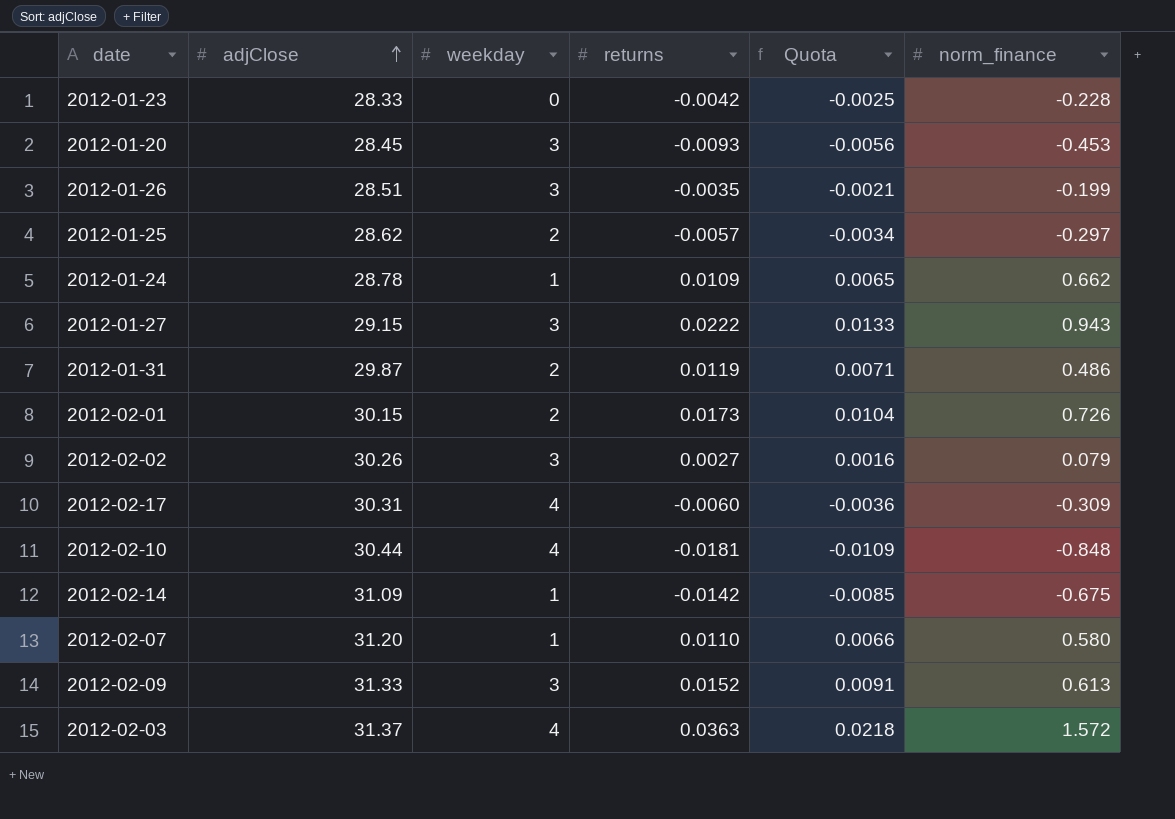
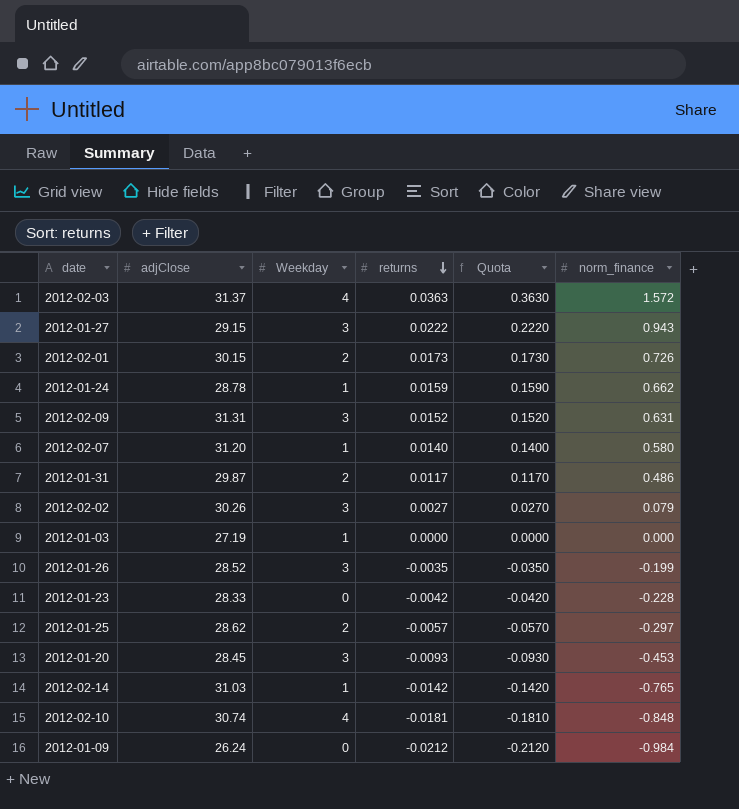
row order: adjClose ascending -> returns descending
column name: weekday -> Weekday
column Quota | formula: [returns] * 0.6 -> [returns] * 10
row 2012-02-17: 30.31 | 4 | -0.0060 | -0.0036 | -0.309 -> none
2012-01-24 | returns: 0.0109 -> 0.0159
2012-02-09 | adjClose: 31.33 -> 31.31
2012-02-09 | norm_finance: 0.613 -> 0.631
2012-02-07 | returns: 0.0110 -> 0.0140
2012-01-31 | returns: 0.0119 -> 0.0117
row 2012-01-03: none -> 27.19 | 1 | 0.0000 | 0.0000 | 0.000
2012-01-26 | adjClose: 28.51 -> 28.52
2012-02-14 | adjClose: 31.09 -> 31.03
2012-02-14 | norm_finance: -0.675 -> -0.765
2012-02-10 | adjClose: 30.44 -> 30.74
row 2012-01-09: none -> 26.24 | 0 | -0.0212 | -0.2120 | -0.984

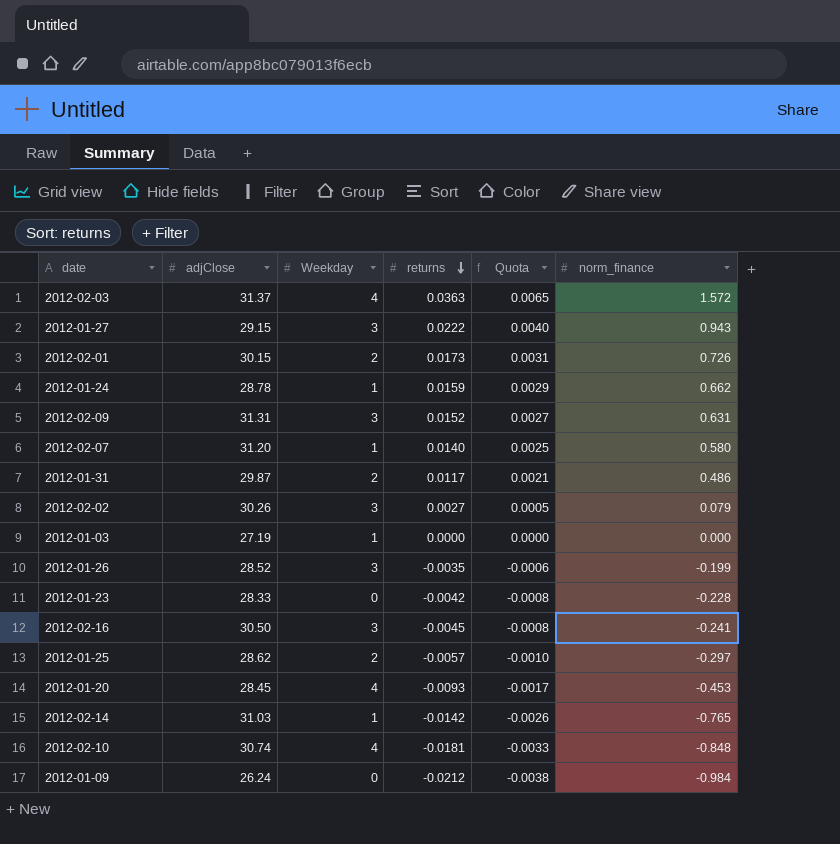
column Quota | formula: [returns] * 10 -> [returns] * 0.18
row 2012-02-16: none -> 30.50 | 3 | -0.0045 | -0.0008 | -0.241
2012-01-20 | Weekday: 3 -> 4

